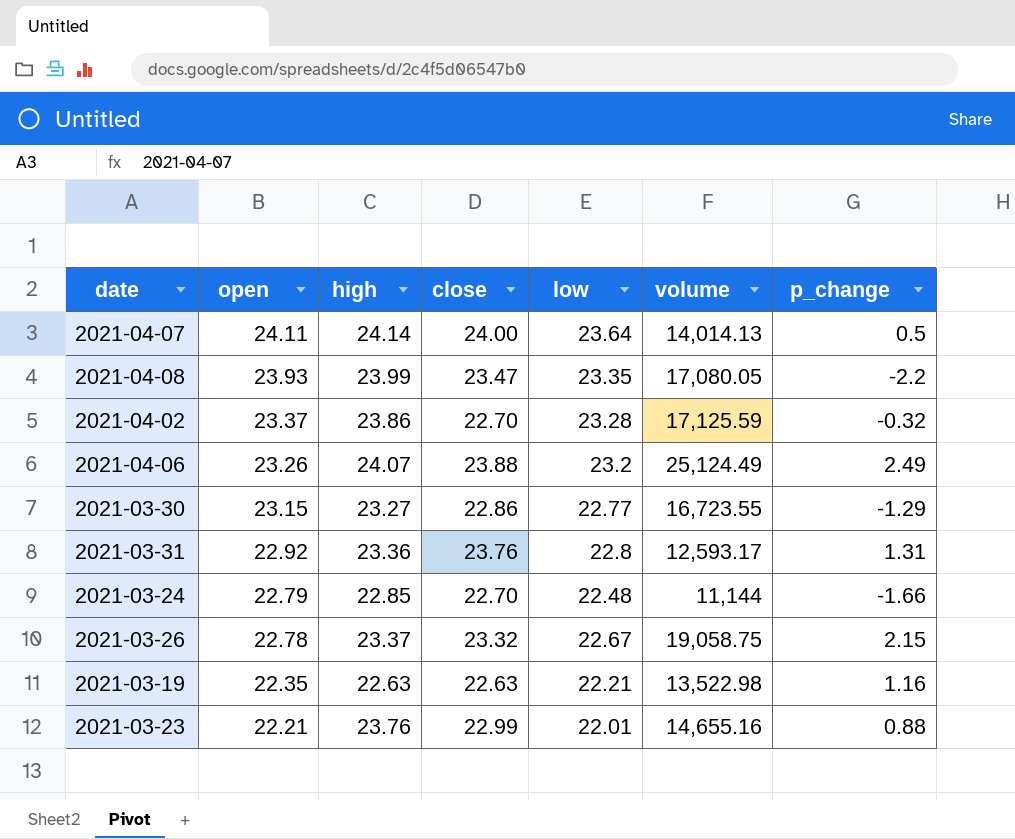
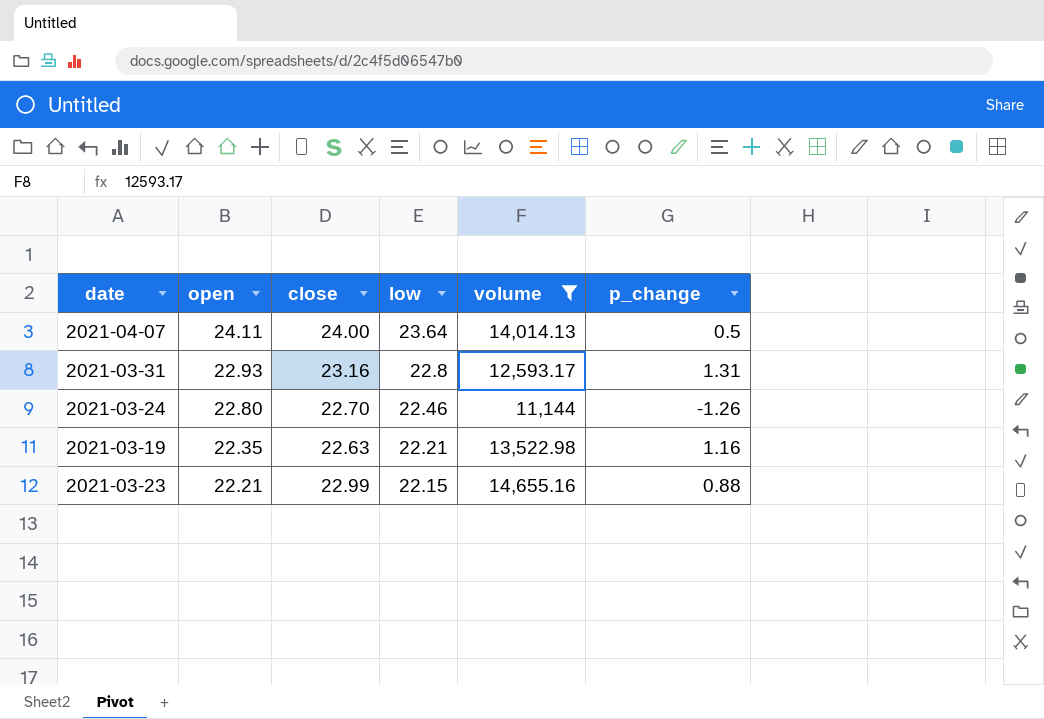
filter: none -> volume <= 14,655.16
column high | position: 3 -> none
2021-03-31 | open: 22.92 -> 22.93
2021-03-31 | close: 23.76 -> 23.16
2021-03-24 | open: 22.79 -> 22.80
2021-03-24 | low: 22.48 -> 22.46
2021-03-24 | p_change: -1.66 -> -1.26
2021-03-23 | low: 22.01 -> 22.15

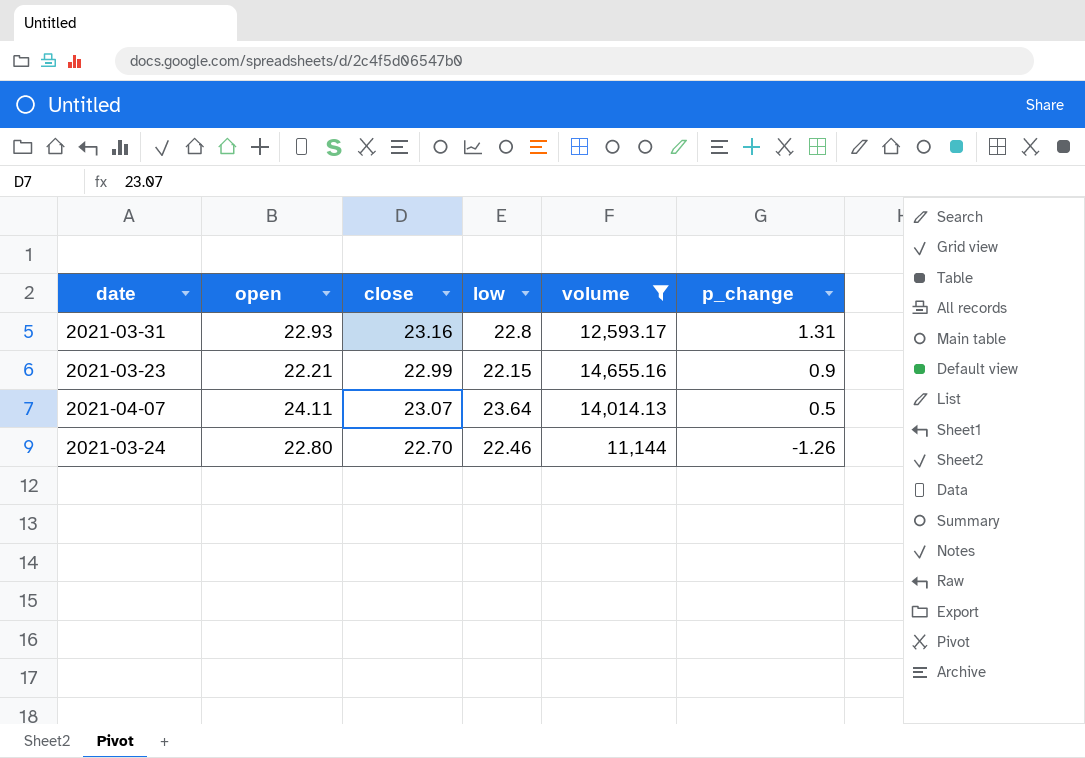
row order: open descending -> p_change descending
row 2021-03-19: 22.35 | 22.63 | 22.21 | 13,522.98 | 1.16 -> none
2021-03-23 | p_change: 0.88 -> 0.9
2021-04-07 | close: 24.00 -> 23.07

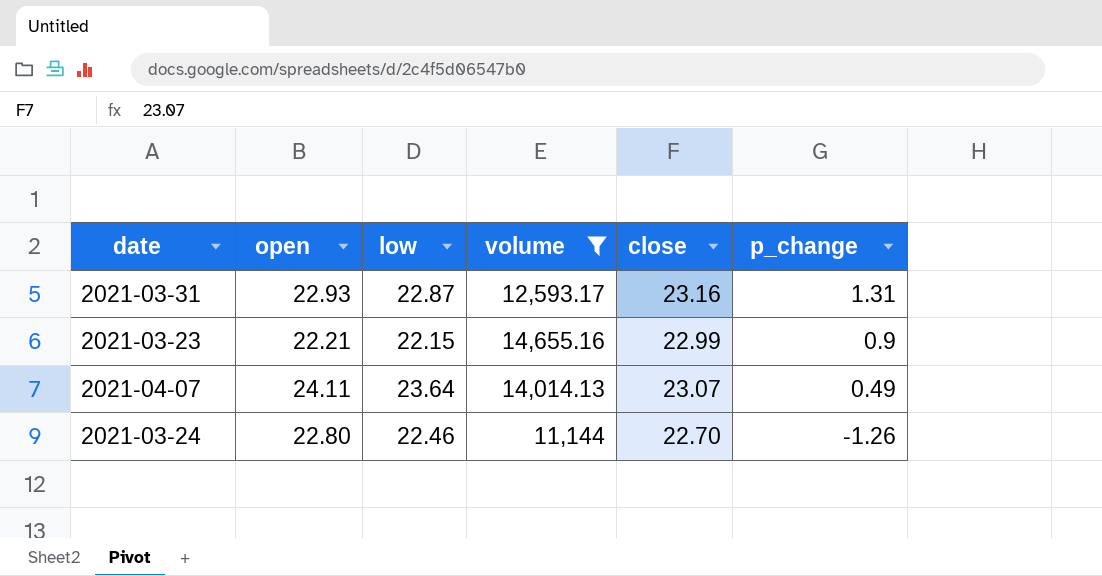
column close | position: 3 -> 5
2021-03-31 | low: 22.8 -> 22.87
2021-04-07 | p_change: 0.5 -> 0.49

